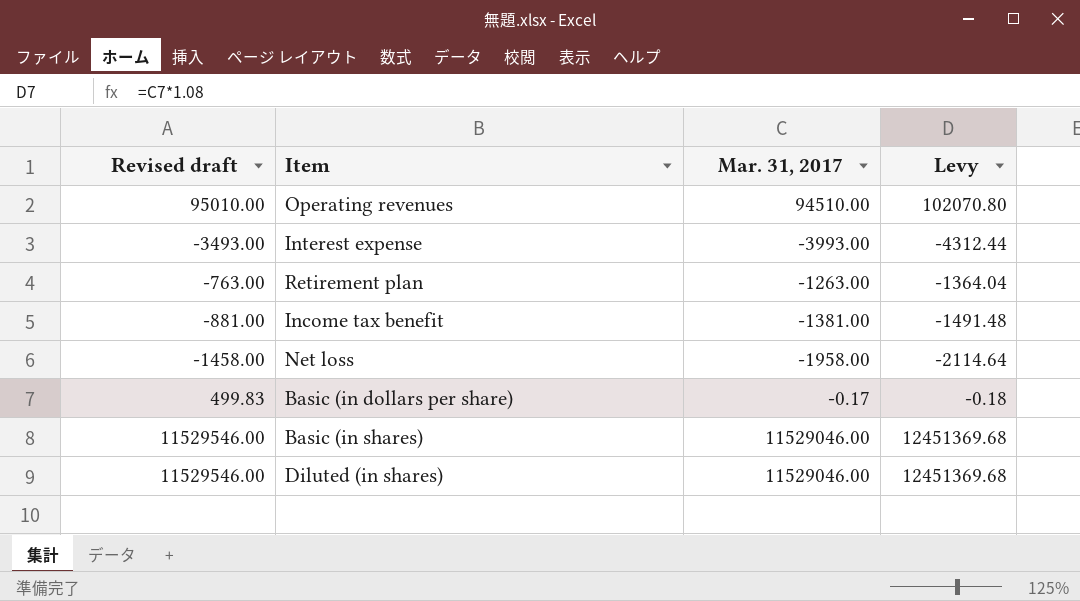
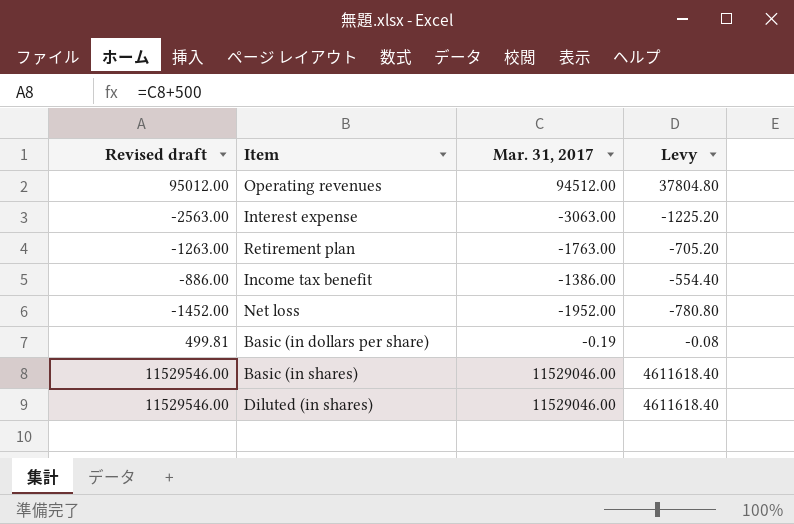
column Levy | formula: [Mar. 31, 2017] * 1.08 -> [Mar. 31, 2017] * 0.4
Operating revenues | Revised draft: 95010.00 -> 95012.00
Operating revenues | Mar. 31, 2017: 94510.00 -> 94512.00
Interest expense | Revised draft: -3493.00 -> -2563.00
Interest expense | Mar. 31, 2017: -3993.00 -> -3063.00
Retirement plan | Revised draft: -763.00 -> -1263.00
Retirement plan | Mar. 31, 2017: -1263.00 -> -1763.00
Income tax benefit | Revised draft: -881.00 -> -886.00
Income tax benefit | Mar. 31, 2017: -1381.00 -> -1386.00
Net loss | Revised draft: -1458.00 -> -1452.00
Net loss | Mar. 31, 2017: -1958.00 -> -1952.00
Basic (in dollars per share) | Revised draft: 499.83 -> 499.81
Basic (in dollars per share) | Mar. 31, 2017: -0.17 -> -0.19

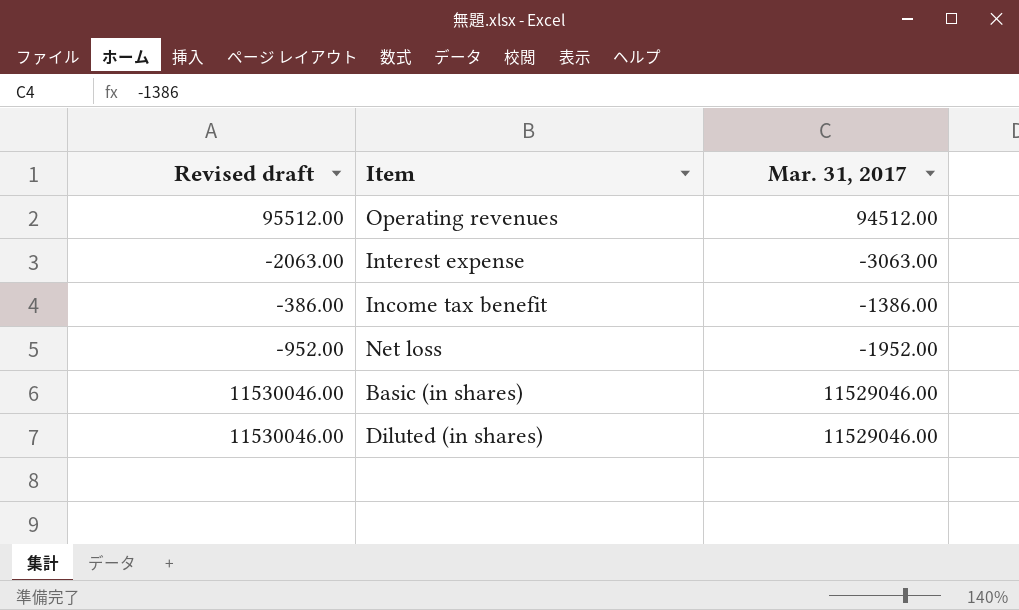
column Levy | formula: [Mar. 31, 2017] * 0.4 -> none
column Revised draft | formula: [Mar. 31, 2017] + 500 -> [Mar. 31, 2017] + 1000
row Retirement plan: -1263.00 | -1763.00 | -705.20 -> none
row Basic (in dollars per share): 499.81 | -0.19 | -0.08 -> none

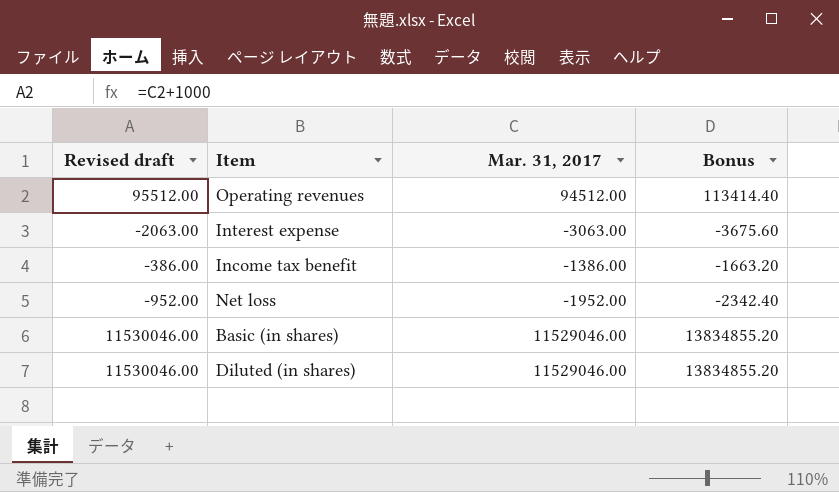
column Bonus | formula: none -> [Mar. 31, 2017] * 1.2

